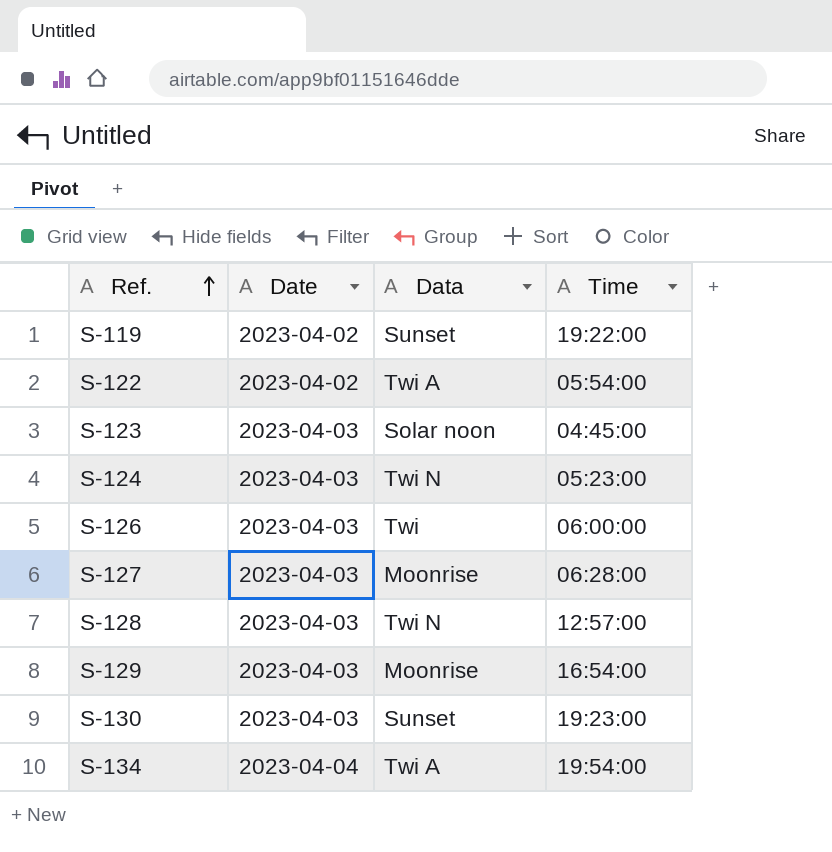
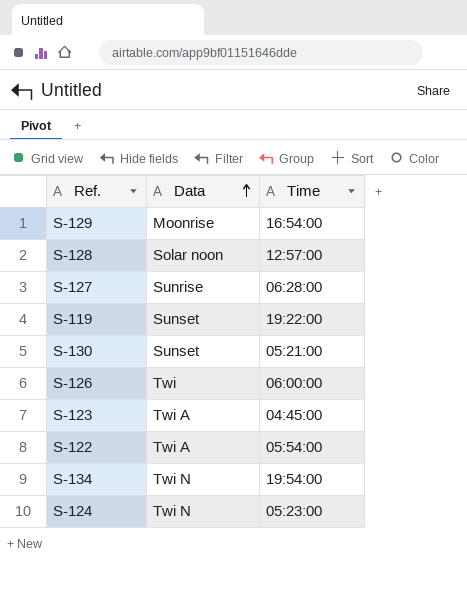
row order: Ref. ascending -> Data ascending
column Date | position: 2 -> none
S-128 | Data: Twi N -> Solar noon
S-127 | Data: Moonrise -> Sunrise
S-130 | Time: 19:23:00 -> 05:21:00
S-123 | Data: Solar noon -> Twi A
S-134 | Data: Twi A -> Twi N

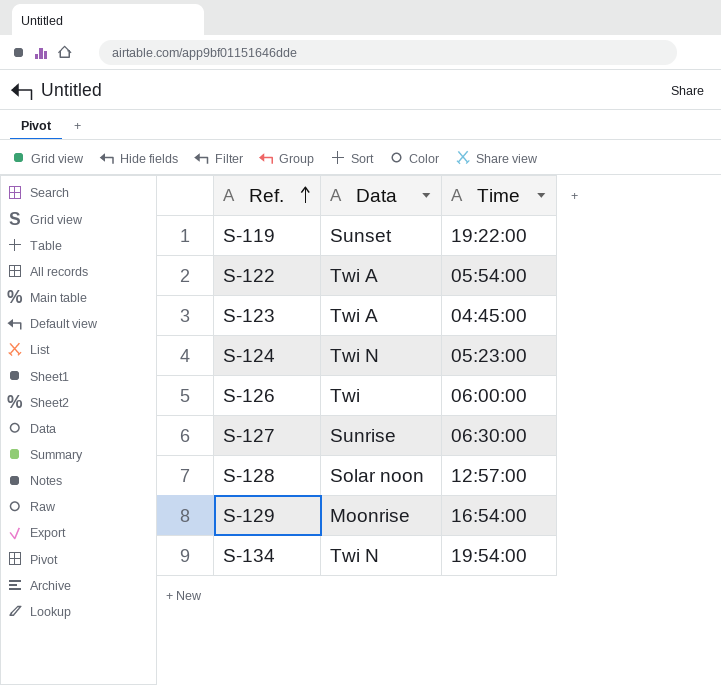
row order: Data ascending -> Ref. ascending
row S-130: Sunset | 05:21:00 -> none
S-127 | Time: 06:28:00 -> 06:30:00

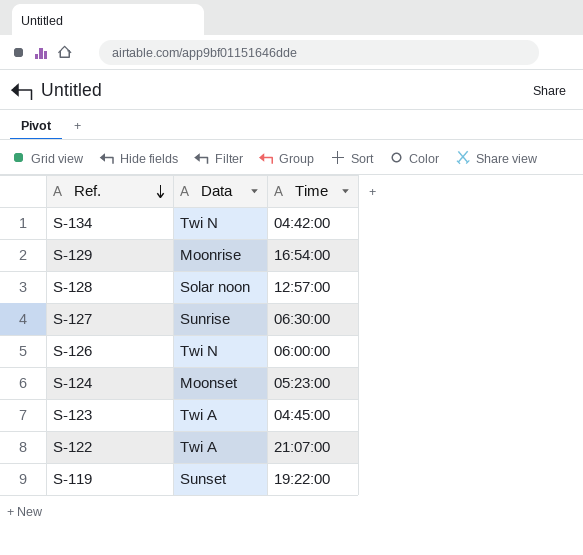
row order: Ref. ascending -> Ref. descending
S-134 | Time: 19:54:00 -> 04:42:00
S-126 | Data: Twi -> Twi N
S-124 | Data: Twi N -> Moonset
S-122 | Time: 05:54:00 -> 21:07:00

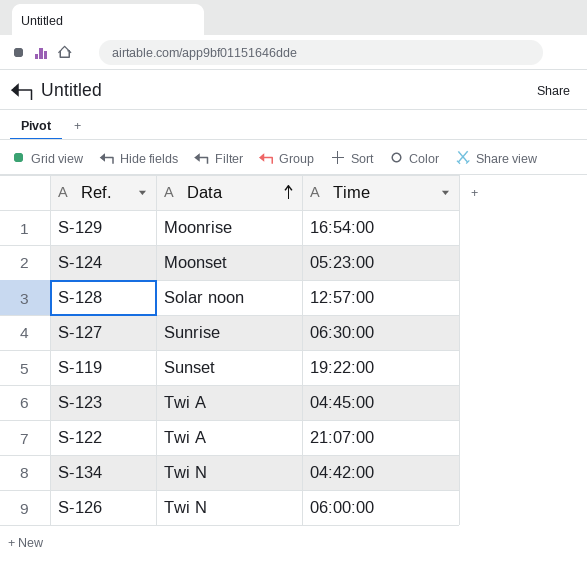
row order: Ref. descending -> Data ascending

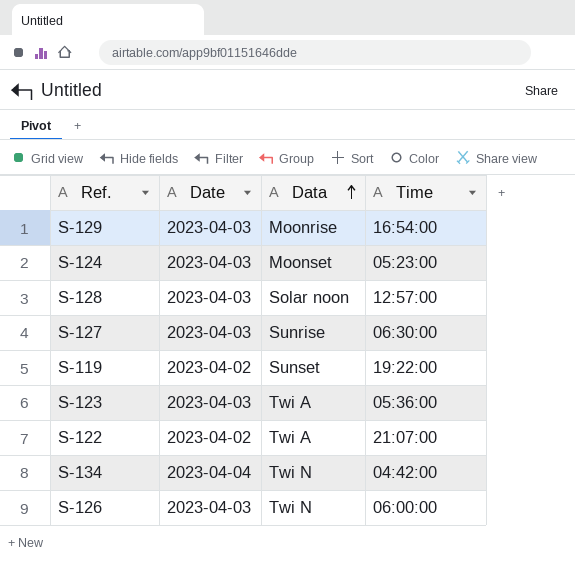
column Date | position: none -> 2
S-123 | Time: 04:45:00 -> 05:36:00

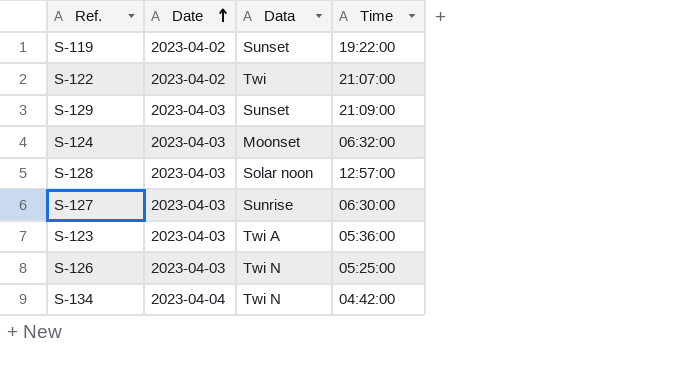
row order: Data ascending -> Date ascending
S-122 | Data: Twi A -> Twi
S-129 | Data: Moonrise -> Sunset
S-129 | Time: 16:54:00 -> 21:09:00
S-124 | Time: 05:23:00 -> 06:32:00
S-126 | Time: 06:00:00 -> 05:25:00

